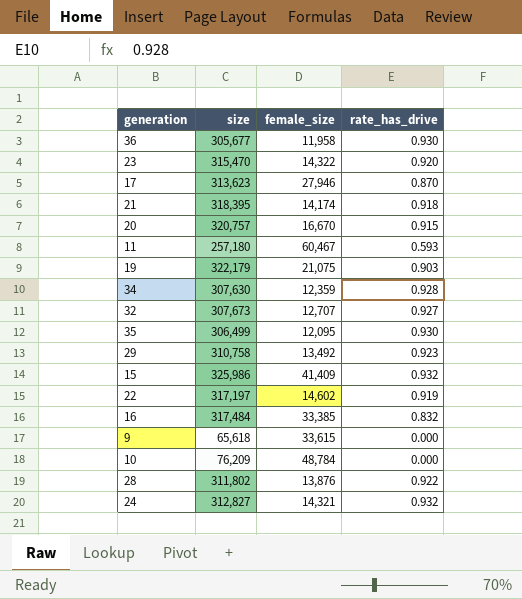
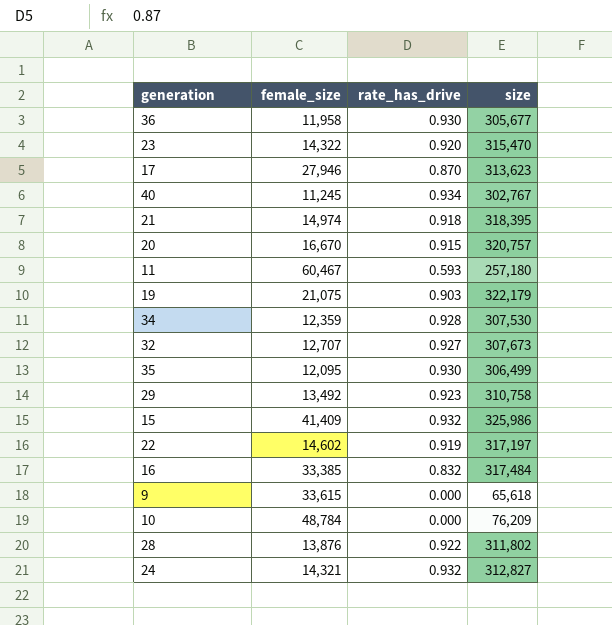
column size | position: 2 -> 4
row 40: none -> 11,245 | 0.934 | 302,767
21 | female_size: 14,174 -> 14,974
34 | size: 307,630 -> 307,530

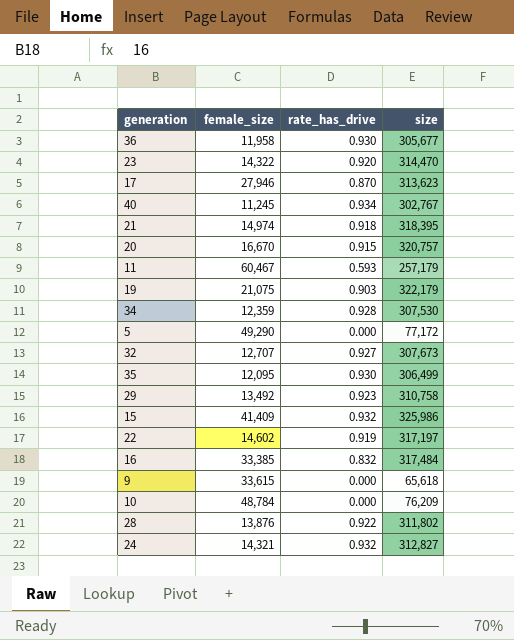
23 | size: 315,470 -> 314,470
11 | size: 257,180 -> 257,179
row 5: none -> 49,290 | 0.000 | 77,172

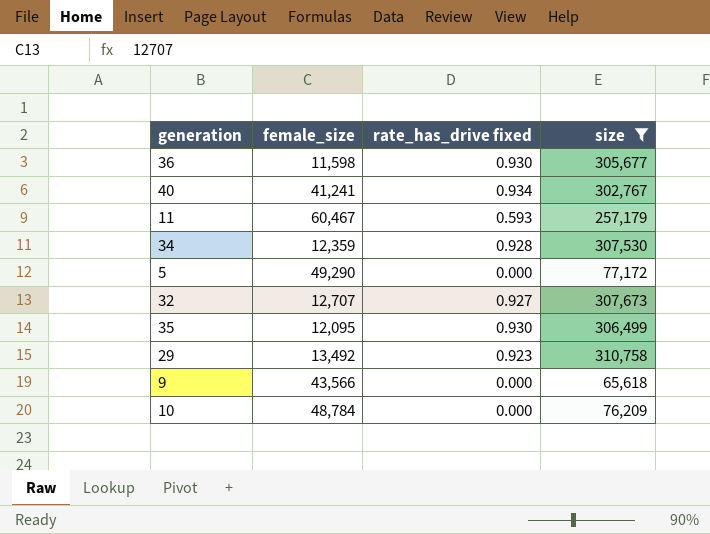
filter: none -> size <= 310,758
column name: rate_has_drive -> rate_has_drive fixed
36 | female_size: 11,958 -> 11,598
40 | female_size: 11,245 -> 41,241
9 | female_size: 33,615 -> 43,566

